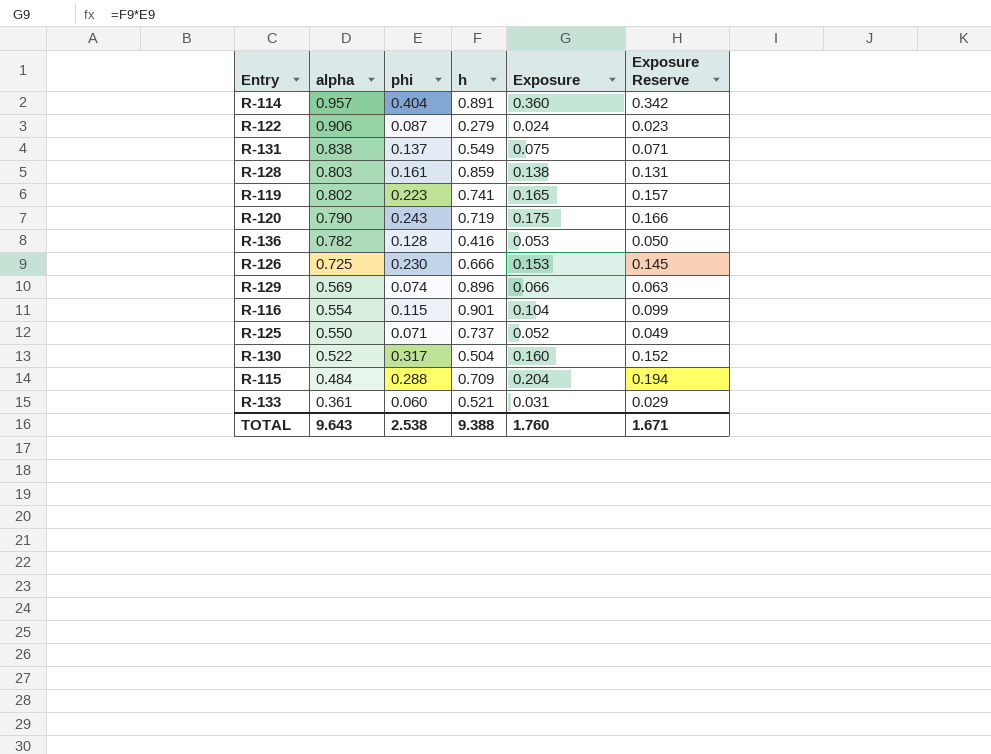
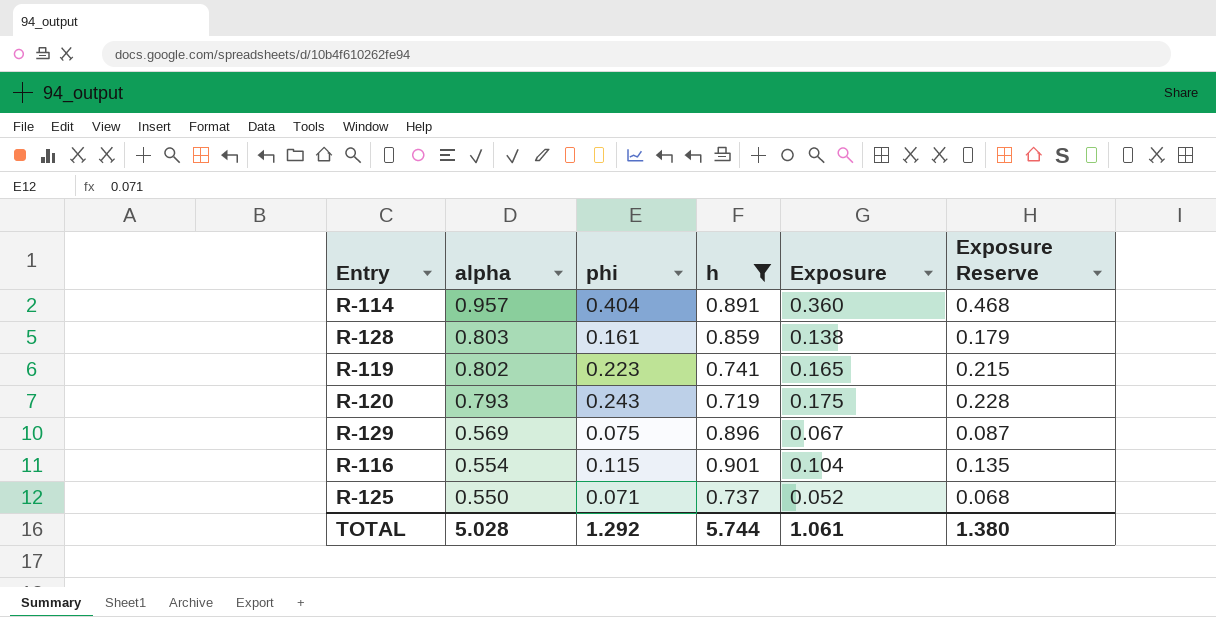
filter: none -> h >= 0.719
column Exposure Reserve | formula: [Exposure] * 0.95 -> [Exposure] * 1.3
R-120 | alpha: 0.790 -> 0.793
R-129 | phi: 0.074 -> 0.075
R-129 | Exposure: 0.066 -> 0.067
TOTAL | alpha: 9.643 -> 5.028
TOTAL | phi: 2.538 -> 1.292
TOTAL | h: 9.388 -> 5.744
TOTAL | Exposure: 1.760 -> 1.061
TOTAL | Exposure Reserve: 1.671 -> 1.380

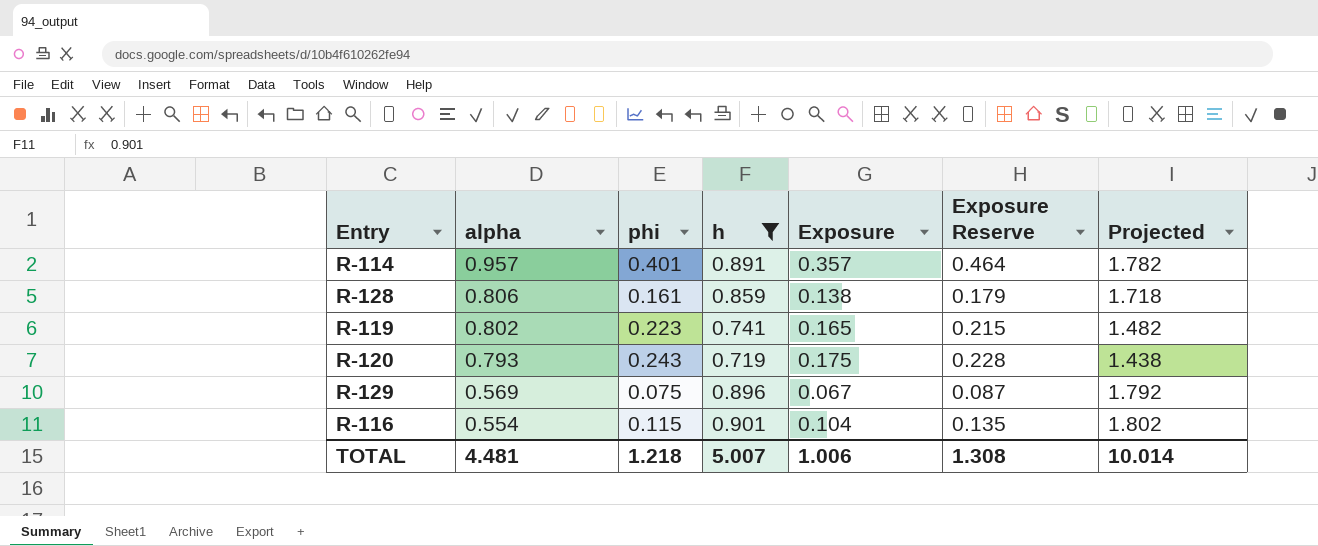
column Projected | formula: none -> [h] * 2
row R-125: 0.550 | 0.071 | 0.737 | 0.052 | 0.068 -> none
R-114 | phi: 0.404 -> 0.401
R-114 | Exposure: 0.360 -> 0.357
R-114 | Exposure Reserve: 0.468 -> 0.464
R-128 | alpha: 0.803 -> 0.806
TOTAL | alpha: 5.028 -> 4.481
TOTAL | phi: 1.292 -> 1.218
TOTAL | h: 5.744 -> 5.007
TOTAL | Exposure: 1.061 -> 1.006
TOTAL | Exposure Reserve: 1.380 -> 1.308

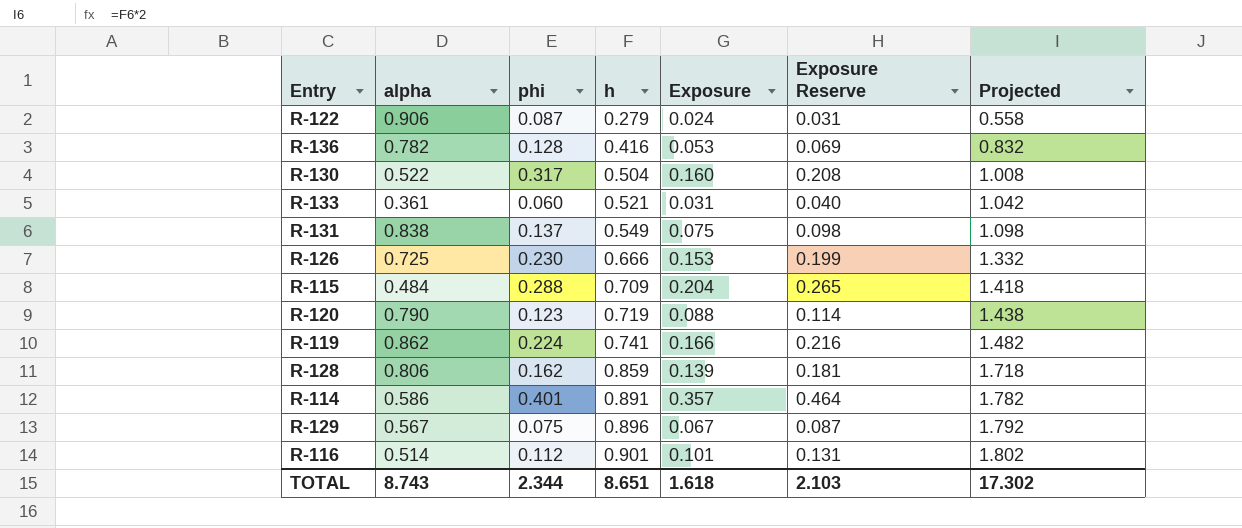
filter: h >= 0.719 -> none
row order: alpha descending -> h ascending
R-120 | alpha: 0.793 -> 0.790
R-120 | phi: 0.243 -> 0.123
R-120 | Exposure: 0.175 -> 0.088
R-120 | Exposure Reserve: 0.228 -> 0.114
R-119 | alpha: 0.802 -> 0.862
R-119 | phi: 0.223 -> 0.224
R-119 | Exposure: 0.165 -> 0.166
R-119 | Exposure Reserve: 0.215 -> 0.216
R-128 | phi: 0.161 -> 0.162
R-128 | Exposure: 0.138 -> 0.139
R-128 | Exposure Reserve: 0.179 -> 0.181
R-114 | alpha: 0.957 -> 0.586
R-129 | alpha: 0.569 -> 0.567
R-116 | alpha: 0.554 -> 0.514
R-116 | phi: 0.115 -> 0.112
R-116 | Exposure: 0.104 -> 0.101
R-116 | Exposure Reserve: 0.135 -> 0.131
TOTAL | alpha: 4.481 -> 8.743
TOTAL | phi: 1.218 -> 2.344
TOTAL | h: 5.007 -> 8.651
TOTAL | Exposure: 1.006 -> 1.618
TOTAL | Exposure Reserve: 1.308 -> 2.103
TOTAL | Projected: 10.014 -> 17.302

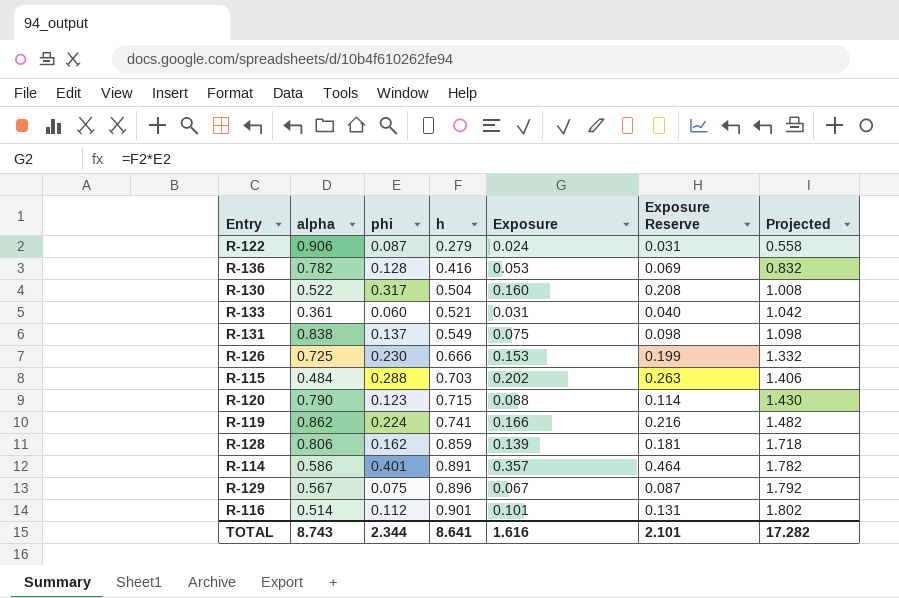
R-115 | h: 0.709 -> 0.703
R-115 | Exposure: 0.204 -> 0.202
R-115 | Exposure Reserve: 0.265 -> 0.263
R-115 | Projected: 1.418 -> 1.406
R-120 | h: 0.719 -> 0.715
R-120 | Projected: 1.438 -> 1.430
TOTAL | h: 8.651 -> 8.641
TOTAL | Exposure: 1.618 -> 1.616
TOTAL | Exposure Reserve: 2.103 -> 2.101
TOTAL | Projected: 17.302 -> 17.282

